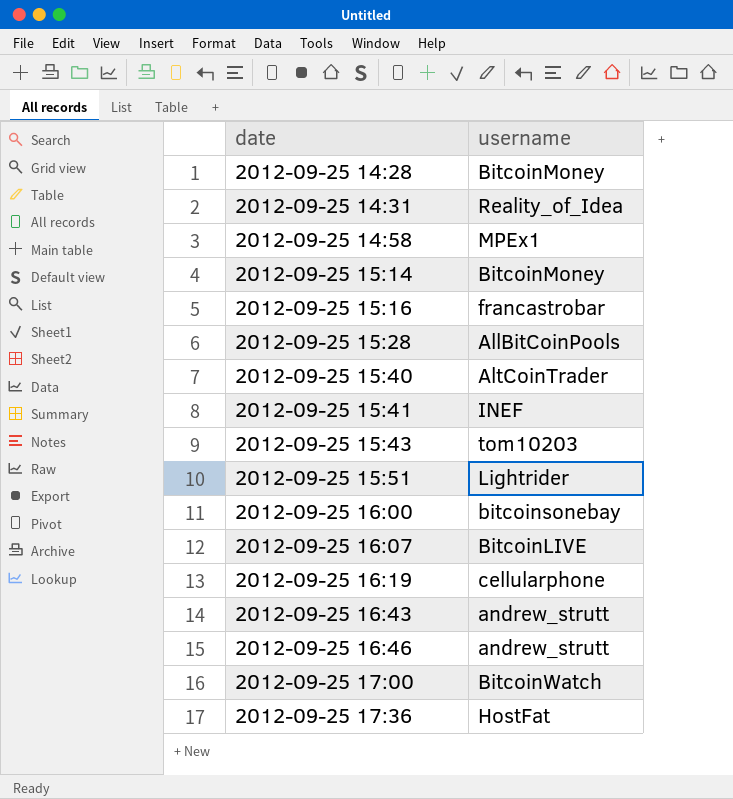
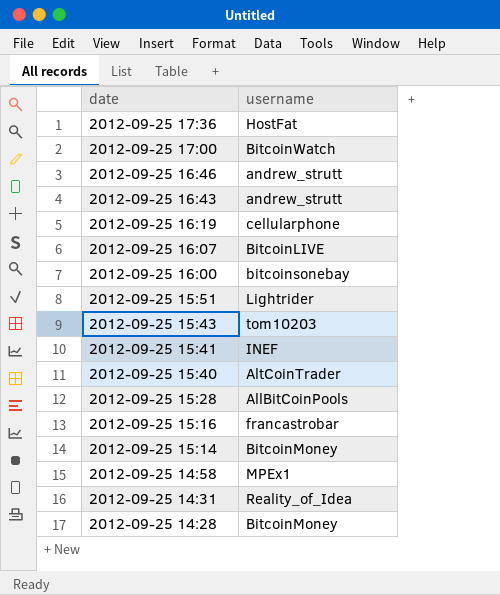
row order: date ascending -> date descending

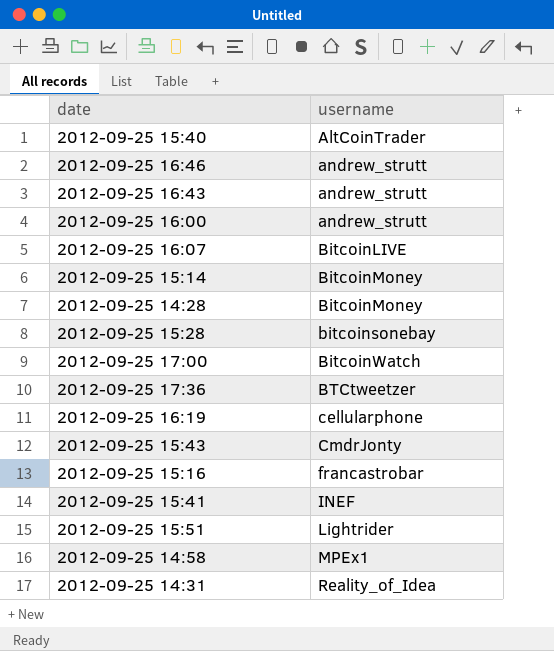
row order: date descending -> username ascending
2012-09-25 16:00 | username: bitcoinsonebay -> andrew_strutt
2012-09-25 15:28 | username: AllBitCoinPools -> bitcoinsonebay
2012-09-25 17:36 | username: HostFat -> BTCtweetzer
2012-09-25 15:43 | username: tom10203 -> CmdrJonty

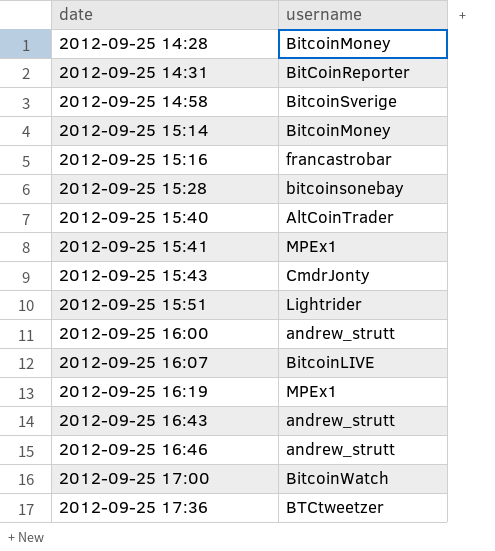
row order: username ascending -> date ascending
2012-09-25 14:31 | username: Reality_of_Idea -> BitCoinReporter
2012-09-25 14:58 | username: MPEx1 -> BitcoinSverige
2012-09-25 15:41 | username: INEF -> MPEx1
2012-09-25 16:19 | username: cellularphone -> MPEx1

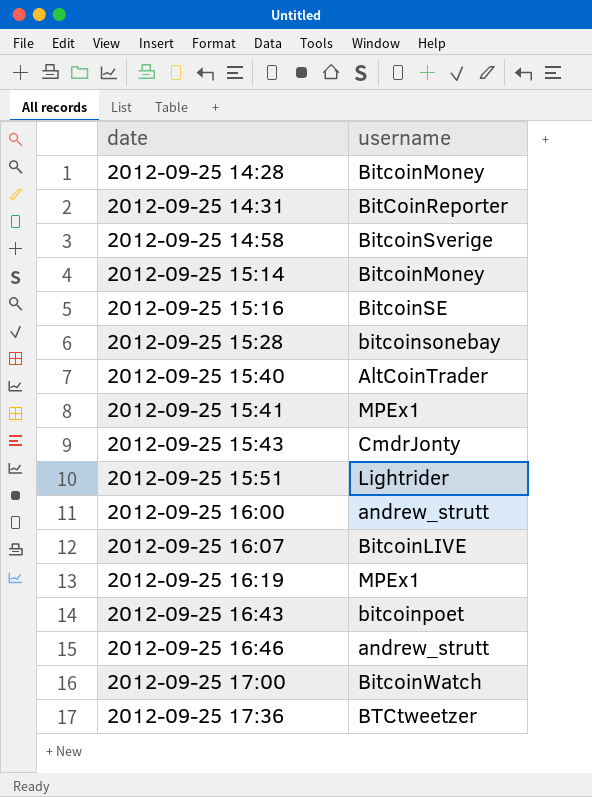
2012-09-25 15:16 | username: francastrobar -> BitcoinSE
2012-09-25 16:43 | username: andrew_strutt -> bitcoinpoet

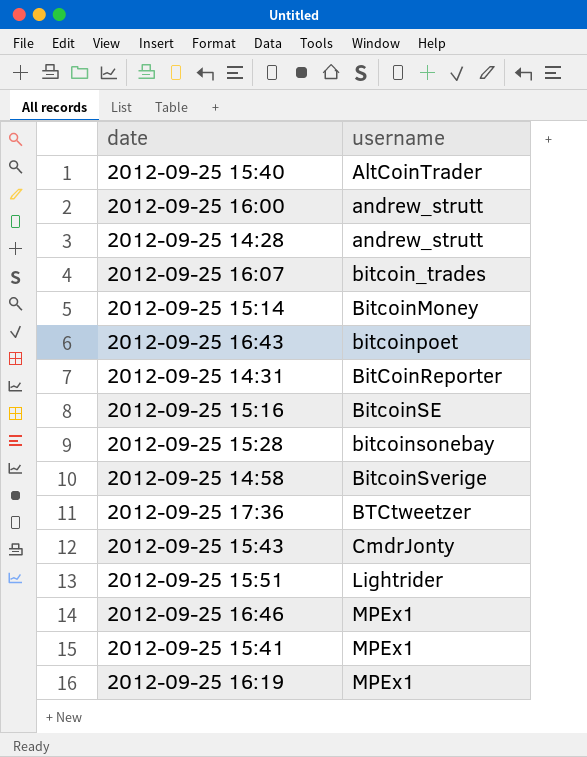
row order: date ascending -> username ascending
row 2012-09-25 17:00: BitcoinWatch -> none
2012-09-25 14:28 | username: BitcoinMoney -> andrew_strutt
2012-09-25 16:07 | username: BitcoinLIVE -> bitcoin_trades
2012-09-25 16:46 | username: andrew_strutt -> MPEx1

